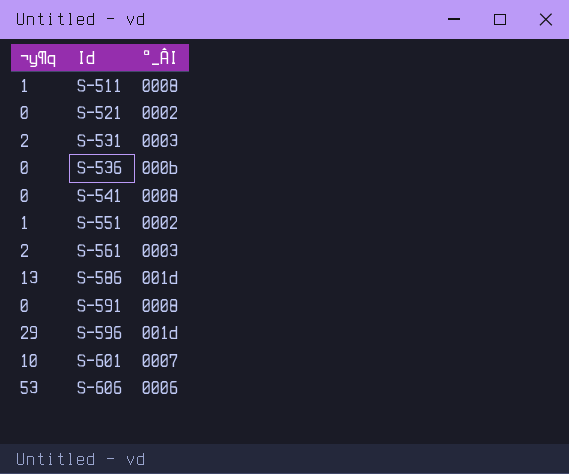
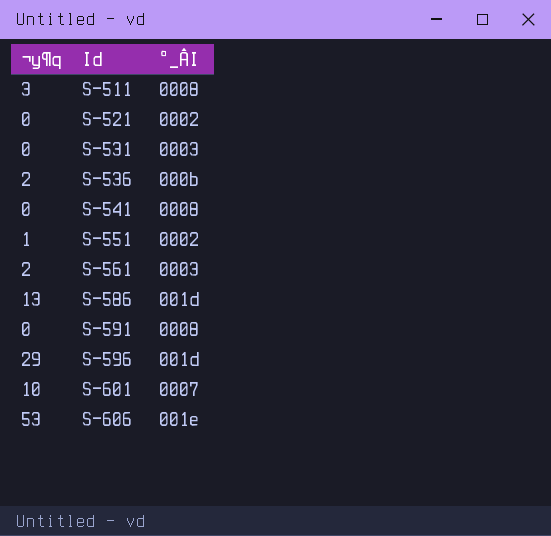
S-511 | ¬y¶q: 1 -> 3
S-531 | ¬y¶q: 2 -> 0
S-536 | ¬y¶q: 0 -> 2
S-606 | °_ÂI: 0006 -> 001e

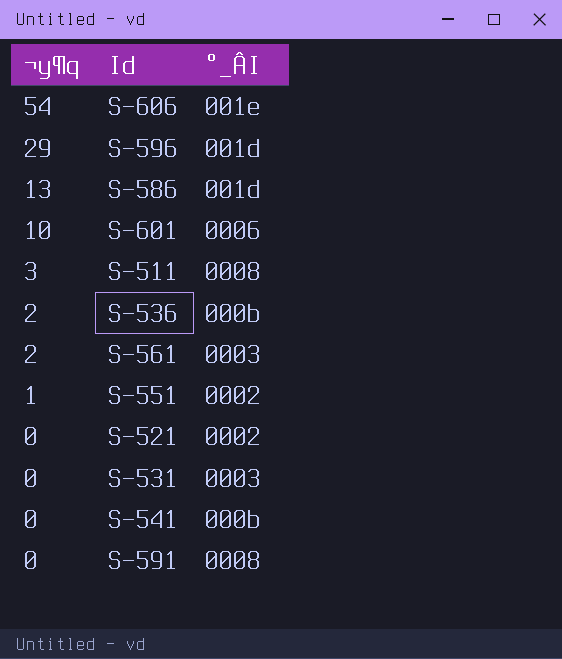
row order: Id ascending -> ¬y¶q descending
S-606 | ¬y¶q: 53 -> 54
S-601 | °_ÂI: 0007 -> 0006
S-541 | °_ÂI: 0008 -> 000b

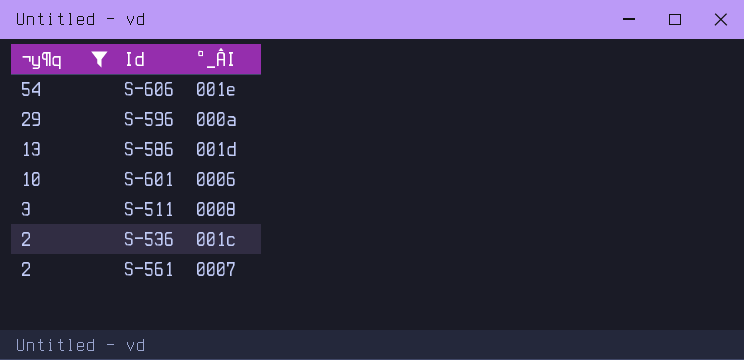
filter: none -> ¬y¶q >= 2
S-596 | °_ÂI: 001d -> 000a
S-536 | °_ÂI: 000b -> 001c
S-561 | °_ÂI: 0003 -> 0007

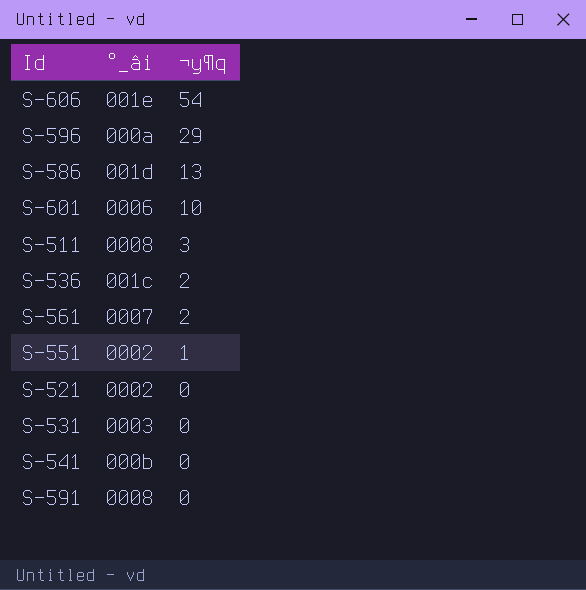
filter: ¬y¶q >= 2 -> none
column name: °_ÂI -> °_âi
column ¬y¶q | position: 1 -> 3

